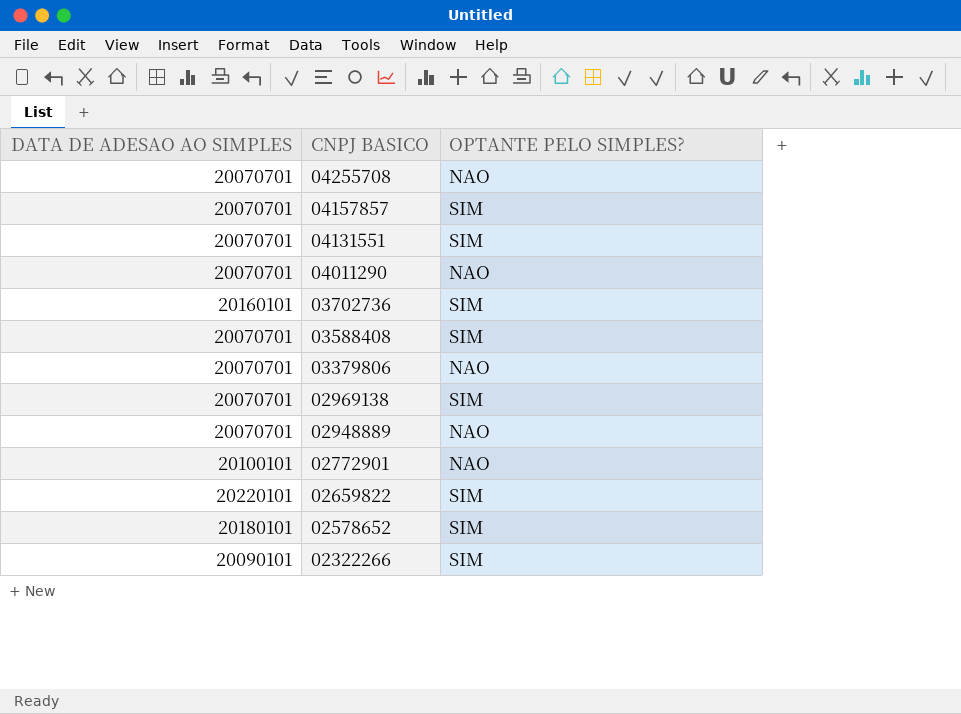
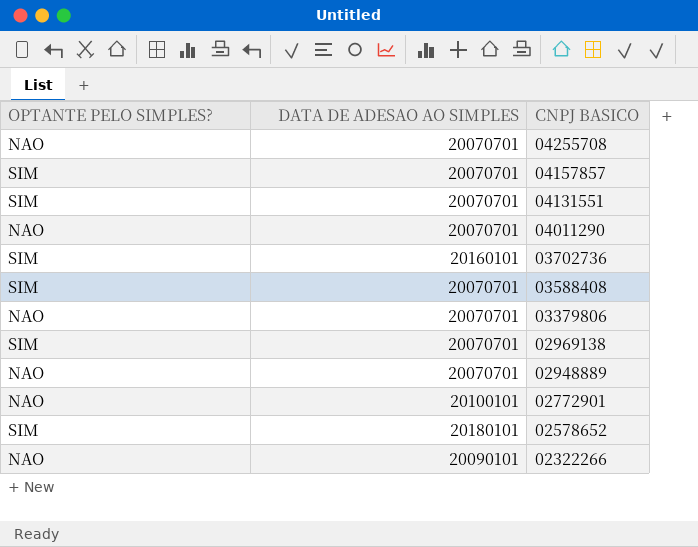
column OPTANTE PELO SIMPLES? | position: 3 -> 1
row 02659822: 20220101 | SIM -> none
02322266 | OPTANTE PELO SIMPLES?: SIM -> NAO

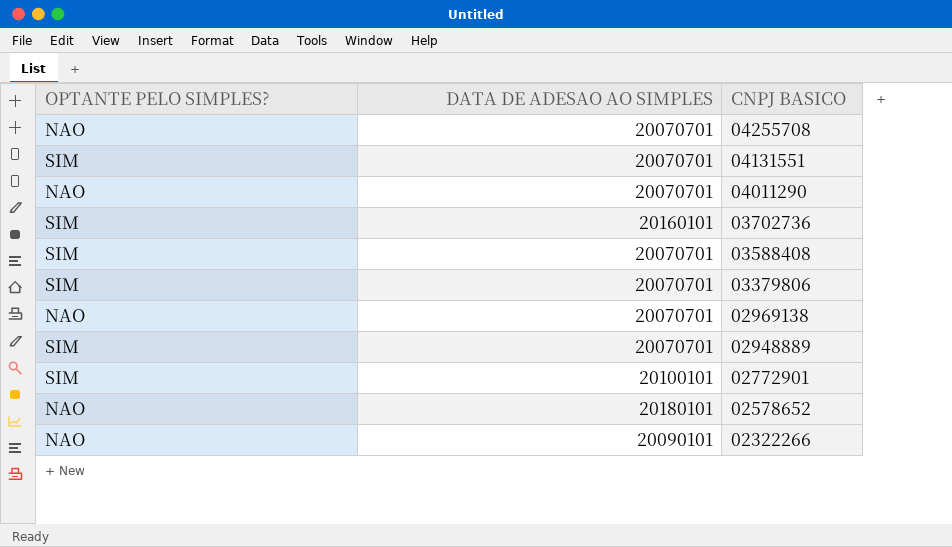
row 04157857: SIM | 20070701 -> none
03379806 | OPTANTE PELO SIMPLES?: NAO -> SIM
02969138 | OPTANTE PELO SIMPLES?: SIM -> NAO
02948889 | OPTANTE PELO SIMPLES?: NAO -> SIM
02772901 | OPTANTE PELO SIMPLES?: NAO -> SIM
02578652 | OPTANTE PELO SIMPLES?: SIM -> NAO

